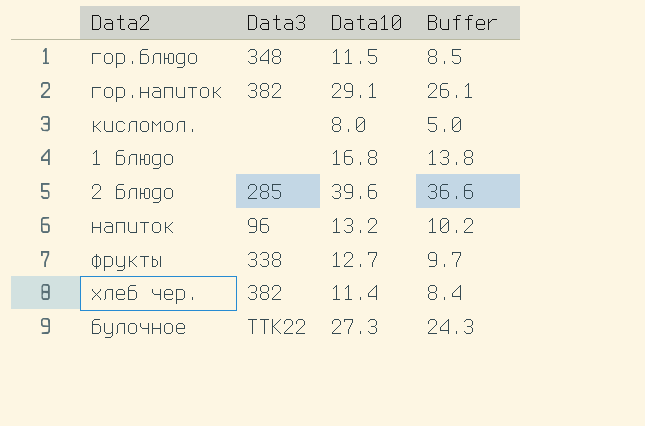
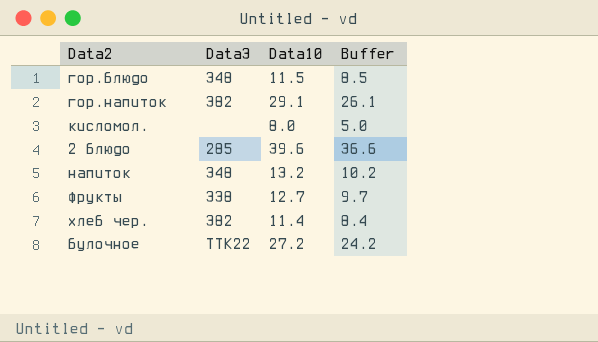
row 1 блюдо: none | 16.8 | 13.8 -> none
напиток | Data3: 96 -> 348
булочное | Data10: 27.3 -> 27.2
булочное | Buffer: 24.3 -> 24.2

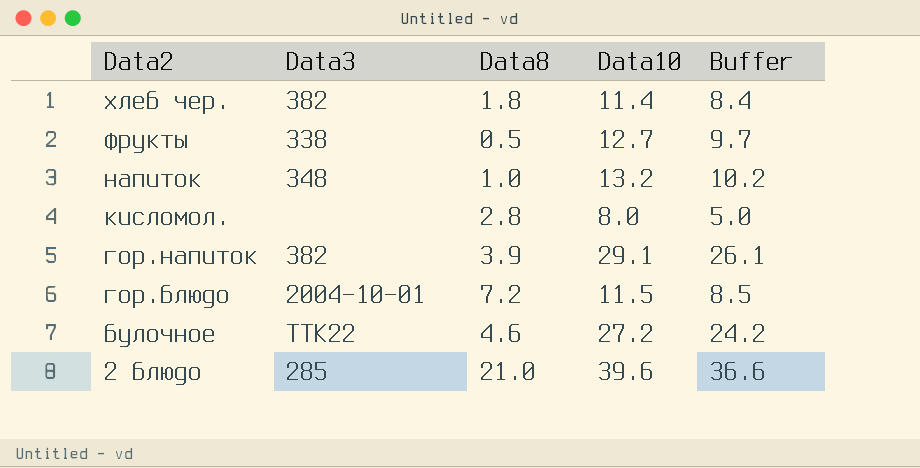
row order: none -> Data2 descending
column Data8 | position: none -> 3
гор.блюдо | Data3: 348 -> 2004-10-01

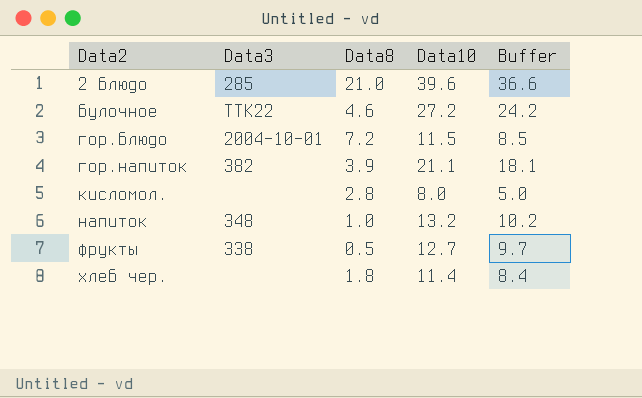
row order: Data2 descending -> Data2 ascending
гор.напиток | Data10: 29.1 -> 21.1
гор.напиток | Buffer: 26.1 -> 18.1
хлеб чер. | Data3: 382 -> none

